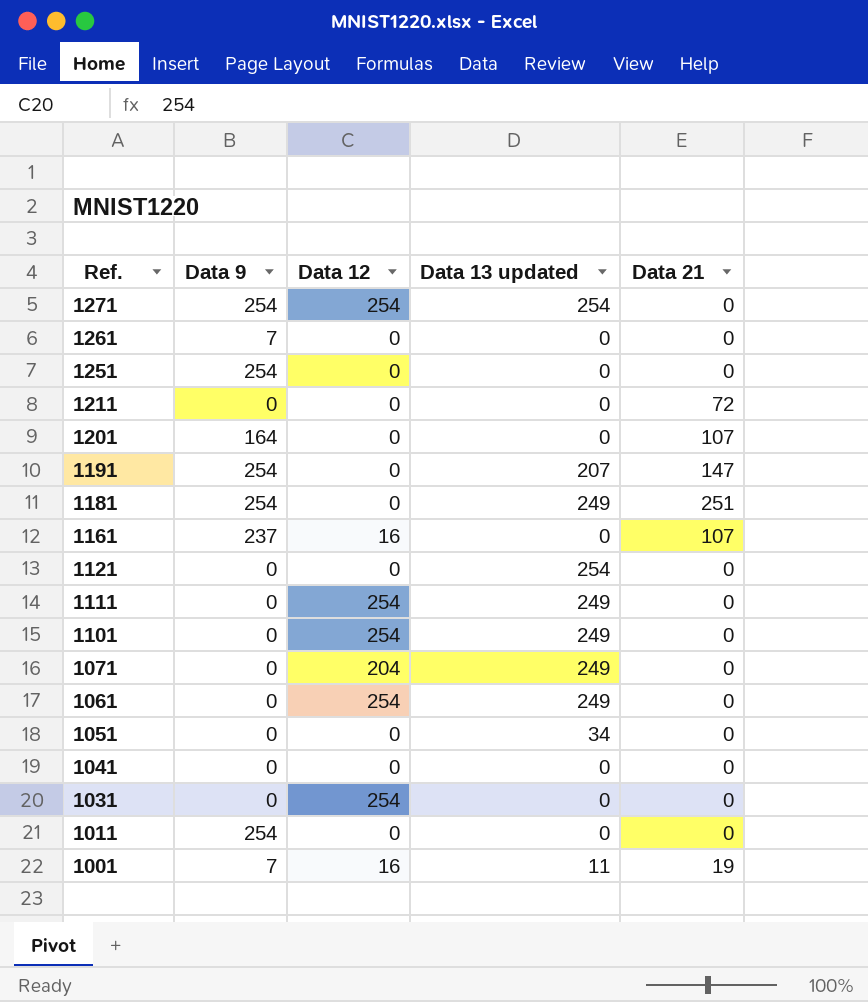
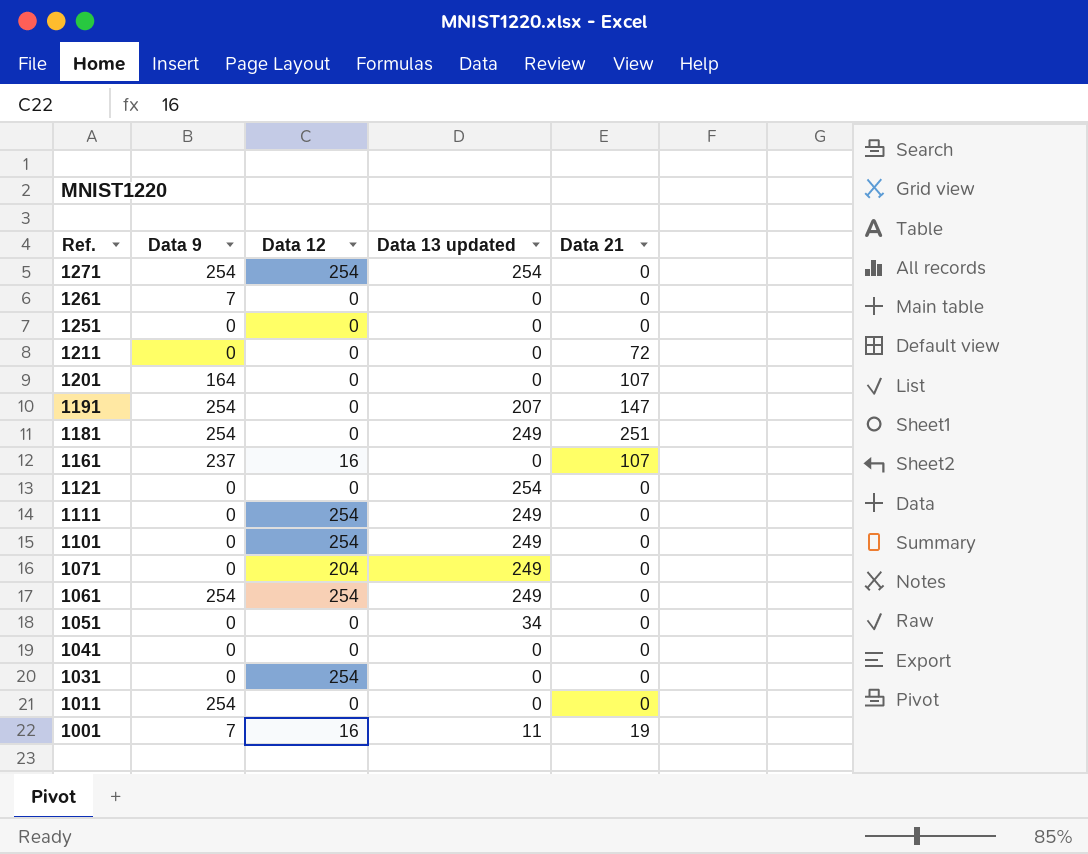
1251 | Data 9: 254 -> 0
1061 | Data 9: 0 -> 254

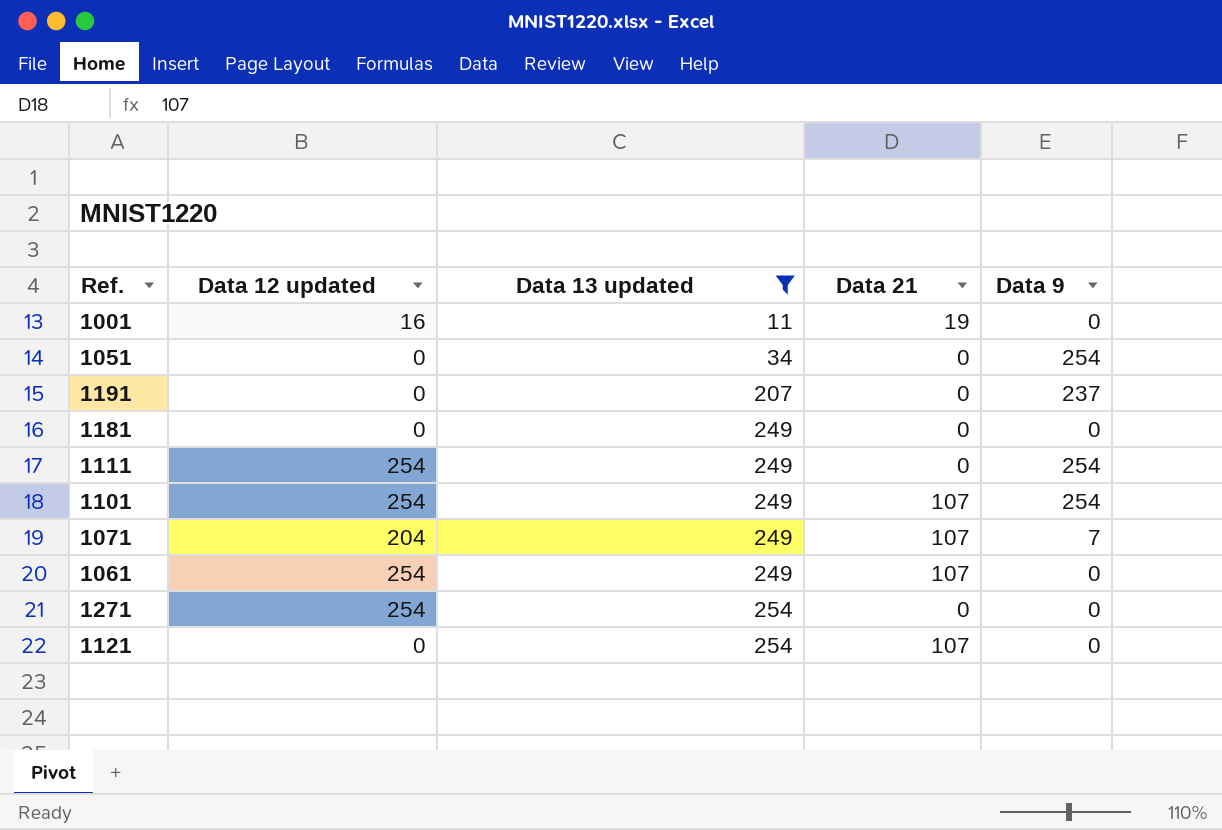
filter: none -> Data 13 updated != 0
row order: Ref. descending -> Data 13 updated ascending
column name: Data 12 -> Data 12 updated
column Data 9 | position: 2 -> 5
1001 | Data 9: 7 -> 0
1051 | Data 9: 0 -> 254
1191 | Data 21: 147 -> 0
1191 | Data 9: 254 -> 237
1181 | Data 21: 251 -> 0
1181 | Data 9: 254 -> 0
1111 | Data 9: 0 -> 254
1101 | Data 21: 0 -> 107
1101 | Data 9: 0 -> 254
1071 | Data 21: 0 -> 107
1071 | Data 9: 0 -> 7
1061 | Data 21: 0 -> 107
1061 | Data 9: 254 -> 0
1271 | Data 9: 254 -> 0
1121 | Data 21: 0 -> 107

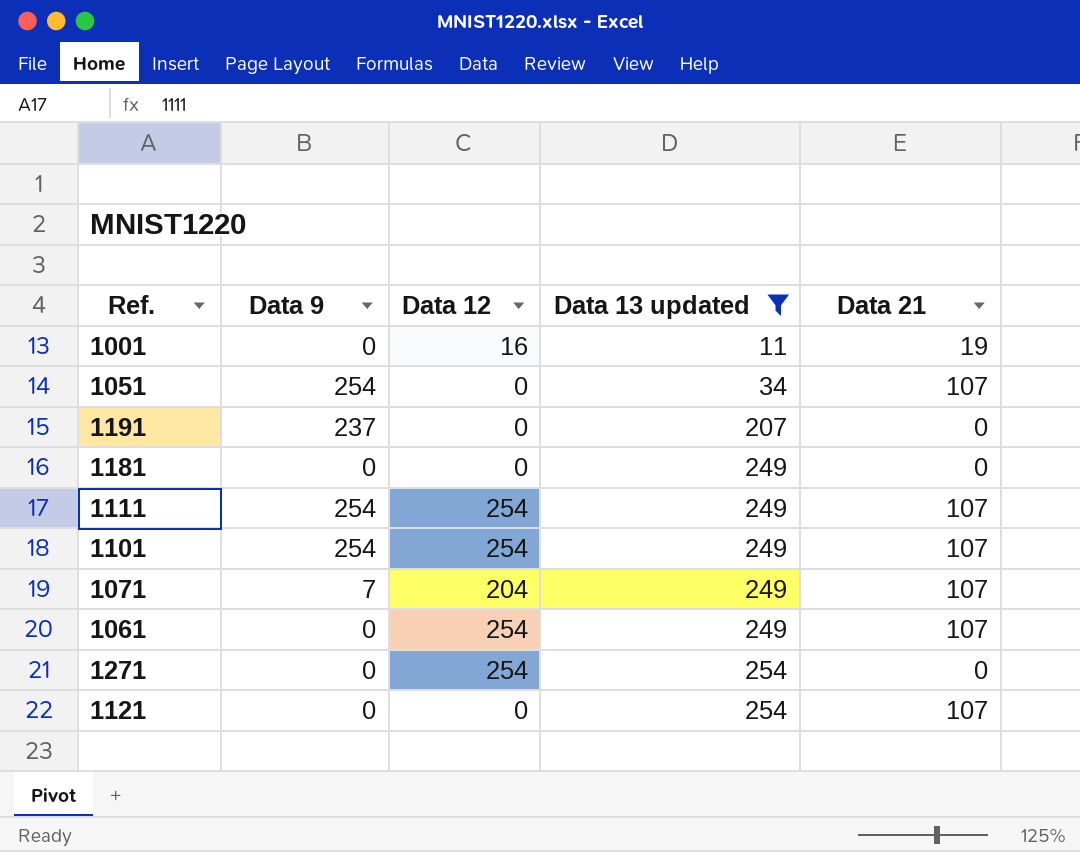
column Data 9 | position: 5 -> 2
column name: Data 12 updated -> Data 12
1051 | Data 21: 0 -> 107
1111 | Data 21: 0 -> 107

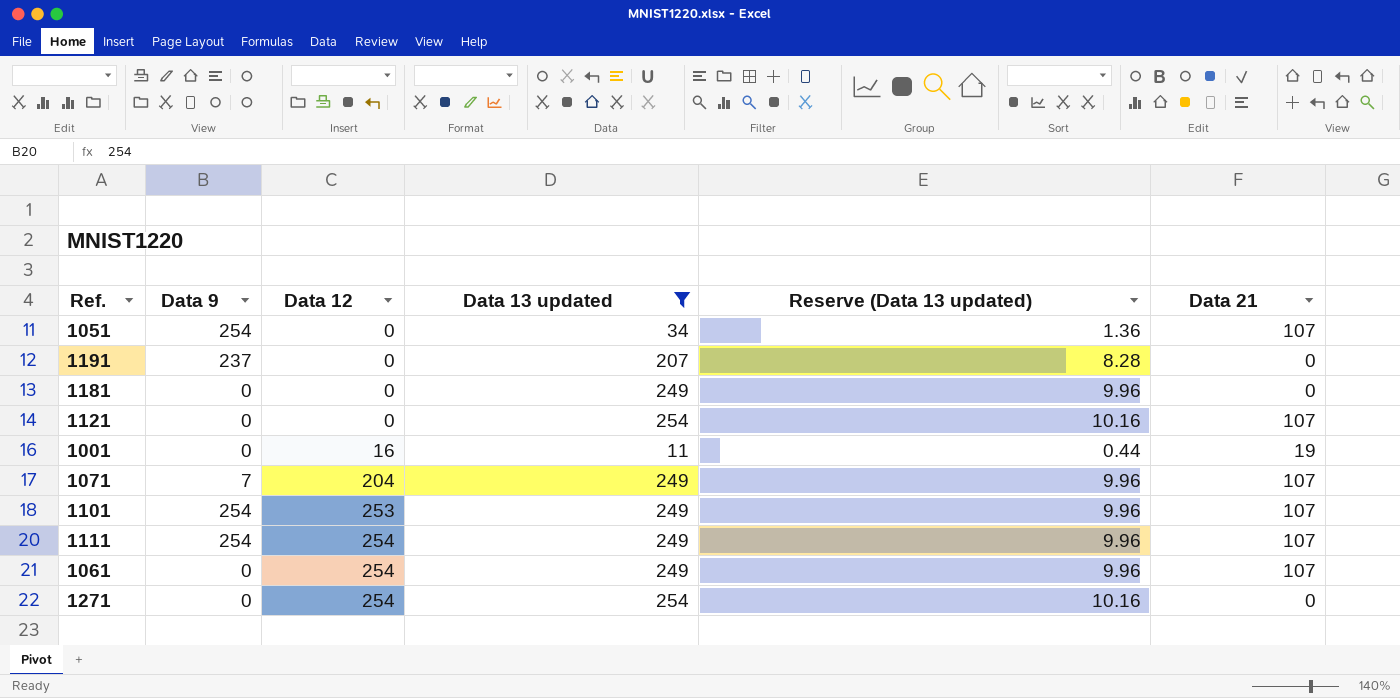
row order: Data 13 updated ascending -> Data 12 ascending
column Reserve (Data 13 updated) | formula: none -> [Data 13 updated] * 0.04
1101 | Data 12: 254 -> 253

